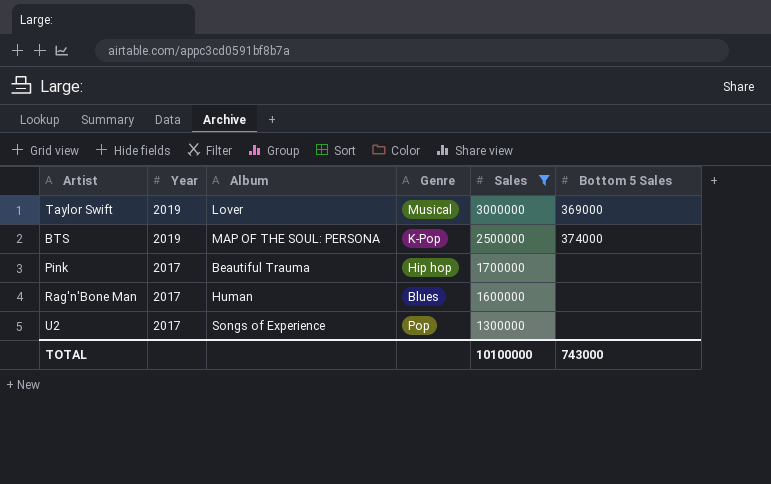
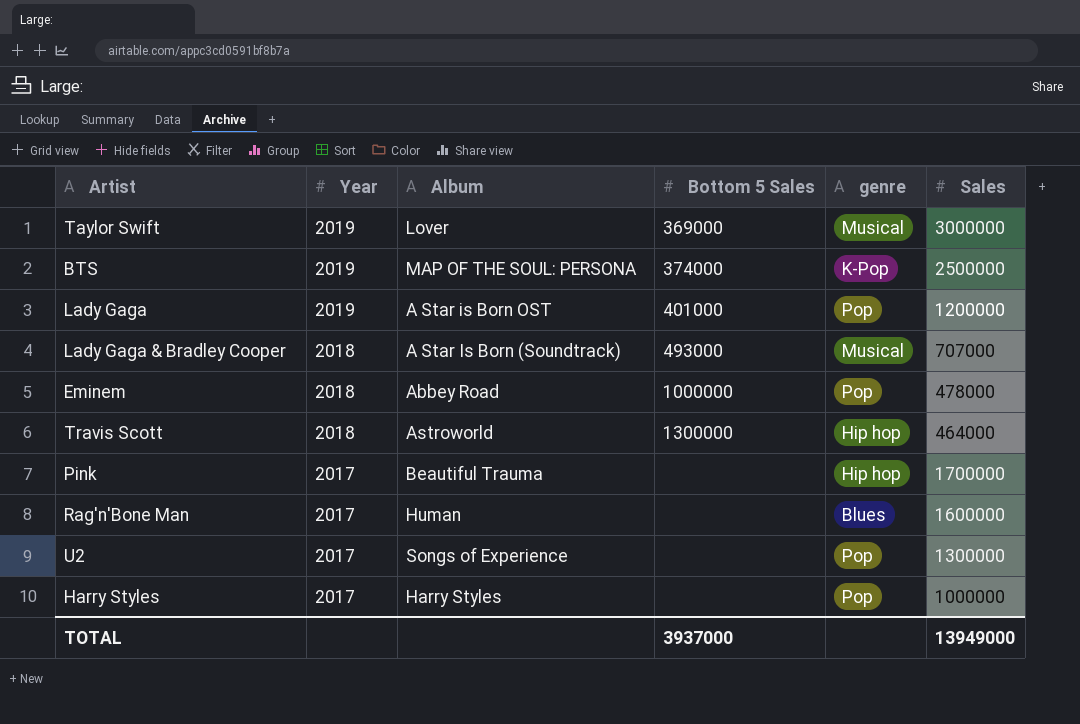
filter: Sales >= 1300000 -> none
column Bottom 5 Sales | position: 6 -> 4
column name: Genre -> genre
TOTAL | Bottom 5 Sales: 743000 -> 3937000
TOTAL | Sales: 10100000 -> 13949000

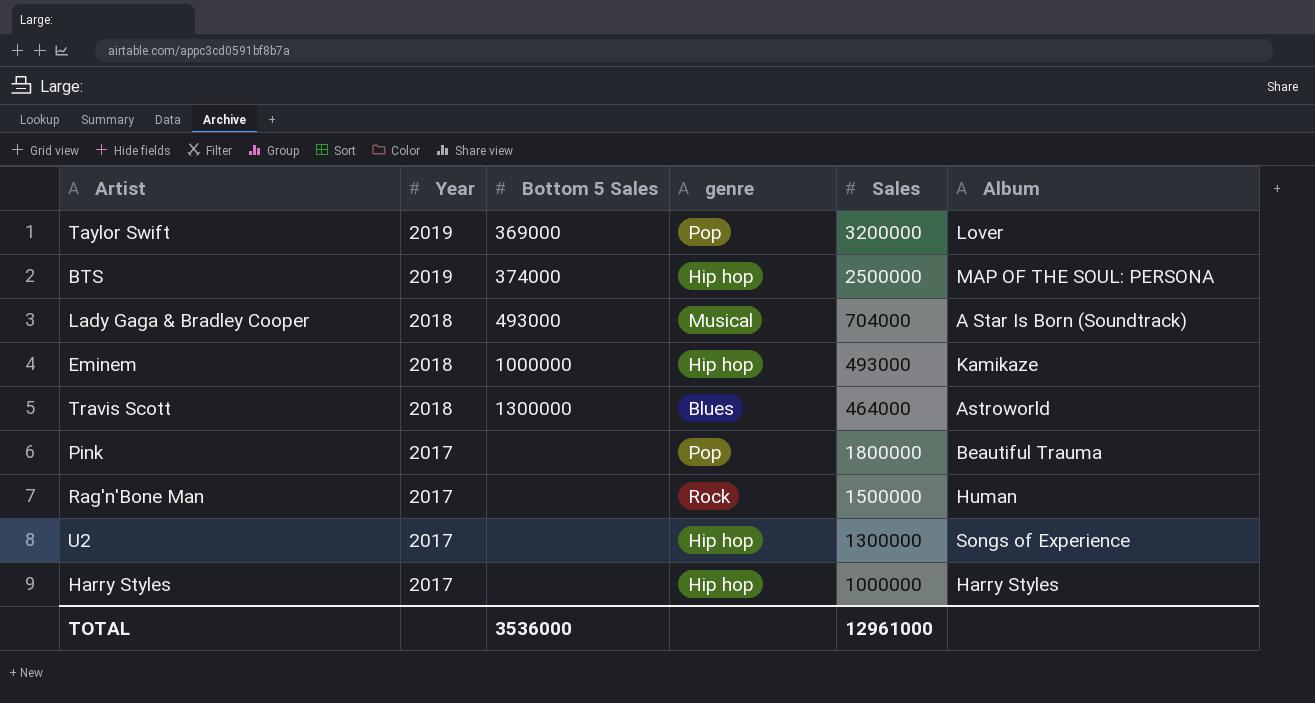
column Album | position: 3 -> 6
row Lady Gaga: 2019 | A Star is Born OST | 401000 | Pop | 1200000 -> none
Taylor Swift | genre: Musical -> Pop
Taylor Swift | Sales: 3000000 -> 3200000
BTS | genre: K-Pop -> Hip hop
Lady Gaga & Bradley Cooper | Sales: 707000 -> 704000
Eminem | genre: Pop -> Hip hop
Eminem | Sales: 478000 -> 493000
Eminem | Album: Abbey Road -> Kamikaze
Travis Scott | genre: Hip hop -> Blues
Pink | genre: Hip hop -> Pop
Pink | Sales: 1700000 -> 1800000
Rag'n'Bone Man | genre: Blues -> Rock
Rag'n'Bone Man | Sales: 1600000 -> 1500000
U2 | genre: Pop -> Hip hop
Harry Styles | genre: Pop -> Hip hop
TOTAL | Bottom 5 Sales: 3937000 -> 3536000
TOTAL | Sales: 13949000 -> 12961000

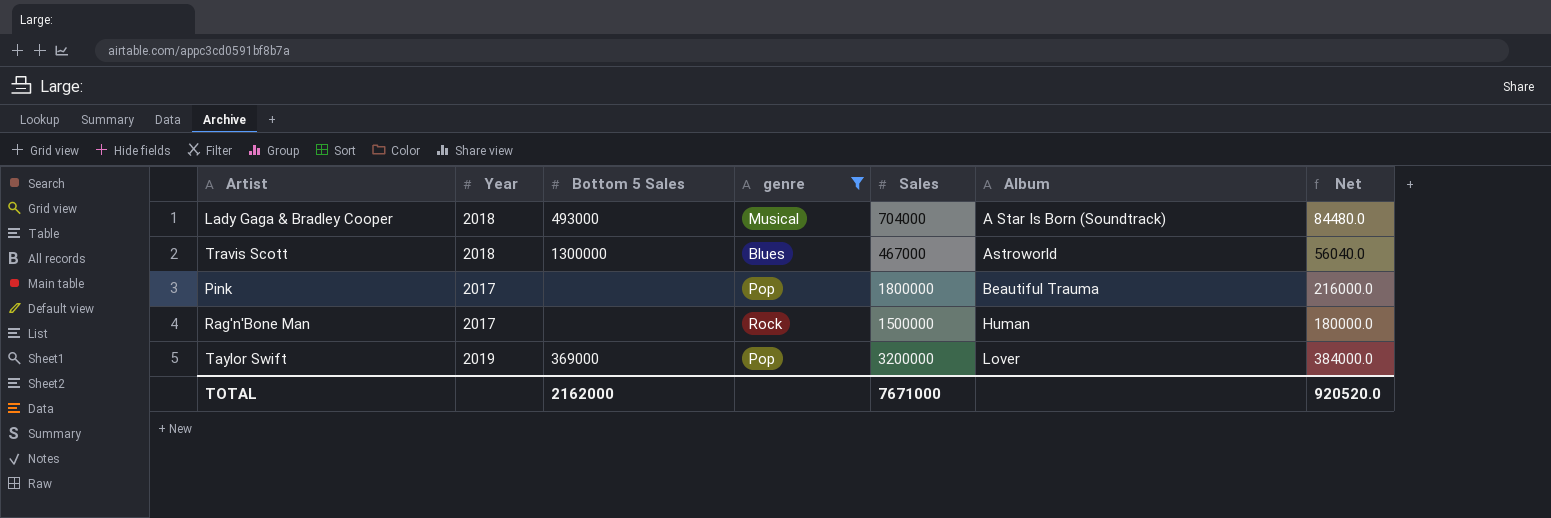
filter: none -> genre != Hip hop
row order: Year descending -> Album ascending
column Net | formula: none -> [Sales] * 0.12
Travis Scott | Sales: 464000 -> 467000
TOTAL | Bottom 5 Sales: 3536000 -> 2162000
TOTAL | Sales: 12961000 -> 7671000

